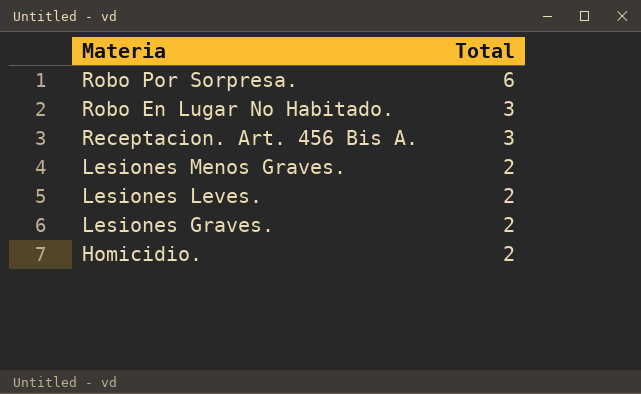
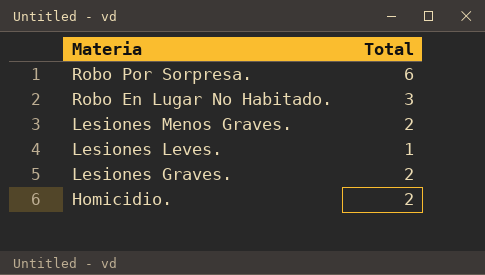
row Receptacion. Art. 456 Bis A.: 3 -> none
Lesiones Leves. | Total: 2 -> 1

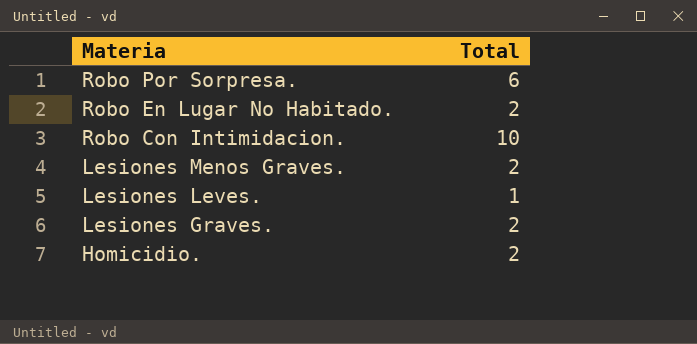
Robo En Lugar No Habitado. | Total: 3 -> 2
row Robo Con Intimidacion.: none -> 10

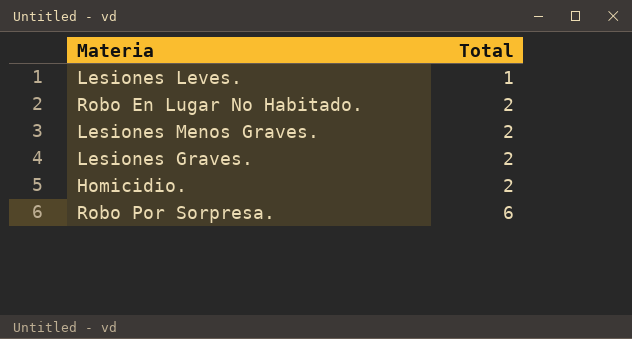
row order: Materia descending -> Total ascending
row Robo Con Intimidacion.: 10 -> none

